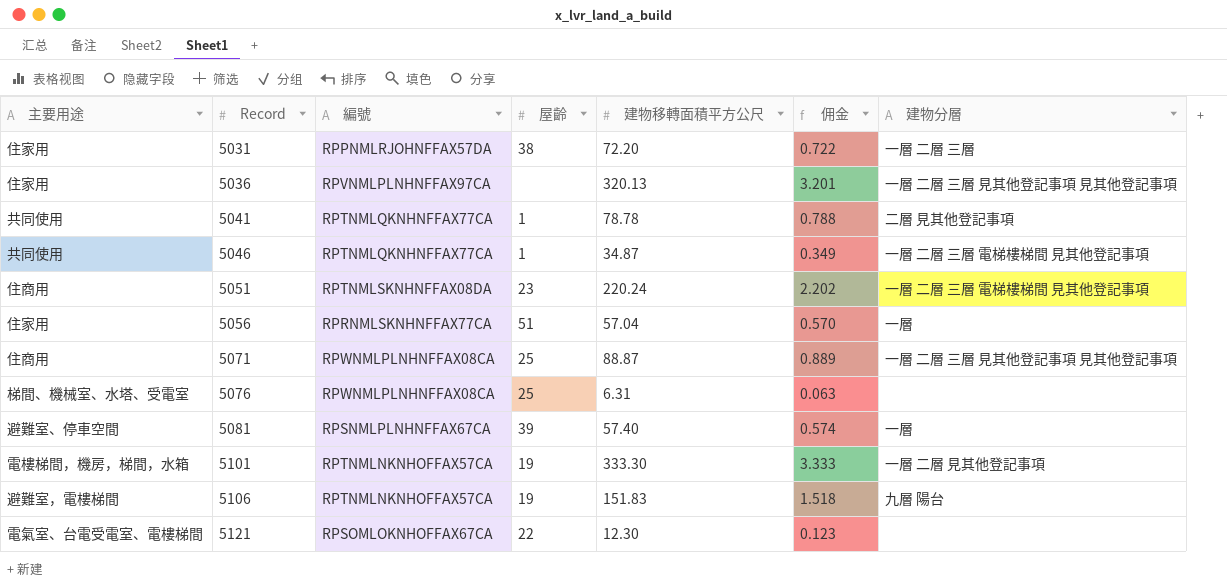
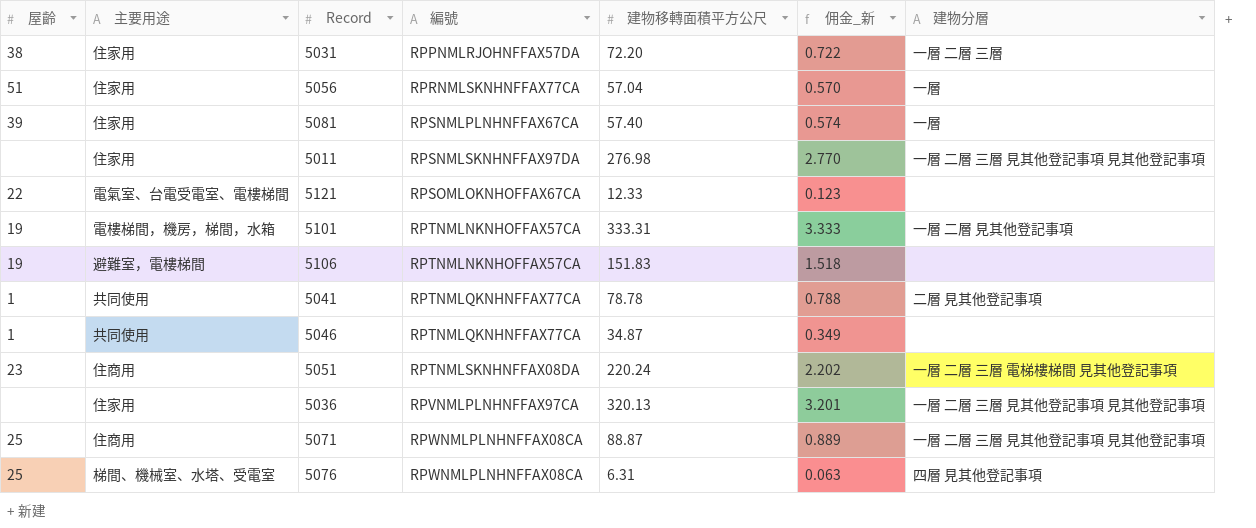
row order: Record ascending -> 編號 ascending
column 屋齡 | position: 4 -> 1
column name: 佣金 -> 佣金_新
5081 | 主要用途: 避難室、停車空間 -> 住家用
row 5011: none -> none | 住家用 | RPSNMLSKNHNFFAX97DA | 276.98 | 2.770 | 一層 二層 三層 見其他登記事項 見其他登記事項
5121 | 建物移轉面積平方公尺: 12.30 -> 12.33
5101 | 建物移轉面積平方公尺: 333.30 -> 333.31
5106 | 建物分層: 九層 陽台 -> none
5046 | 建物分層: 一層 二層 三層 電梯樓梯間 見其他登記事項 -> none
5076 | 建物分層: none -> 四層 見其他登記事項

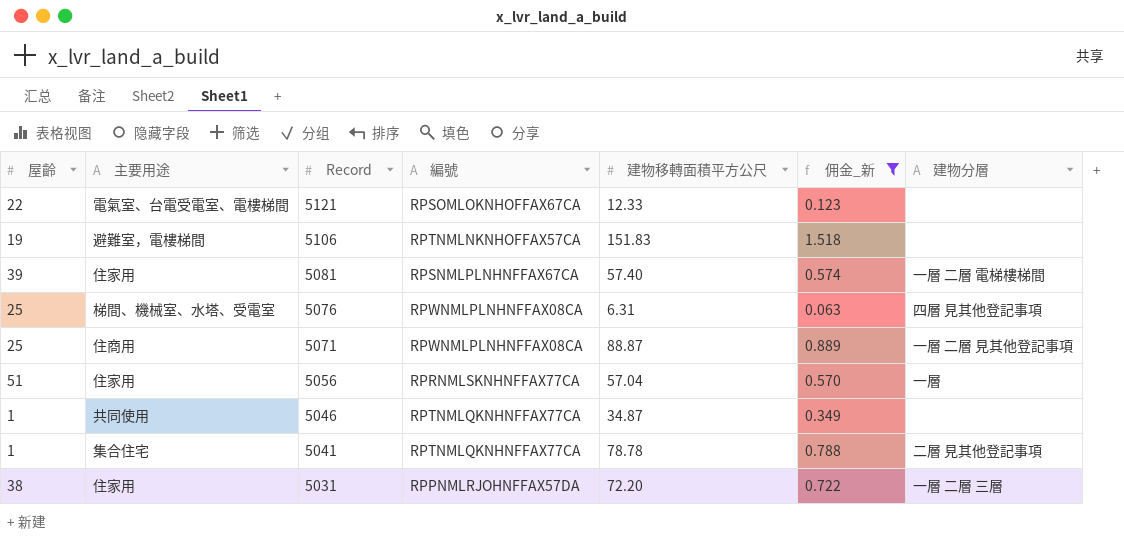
filter: none -> 佣金_新 <= 1.518
row order: 編號 ascending -> Record descending
5081 | 建物分層: 一層 -> 一層 二層 電梯樓梯間
5071 | 建物分層: 一層 二層 三層 見其他登記事項 見其他登記事項 -> 一層 二層 見其他登記事項
5041 | 主要用途: 共同使用 -> 集合住宅

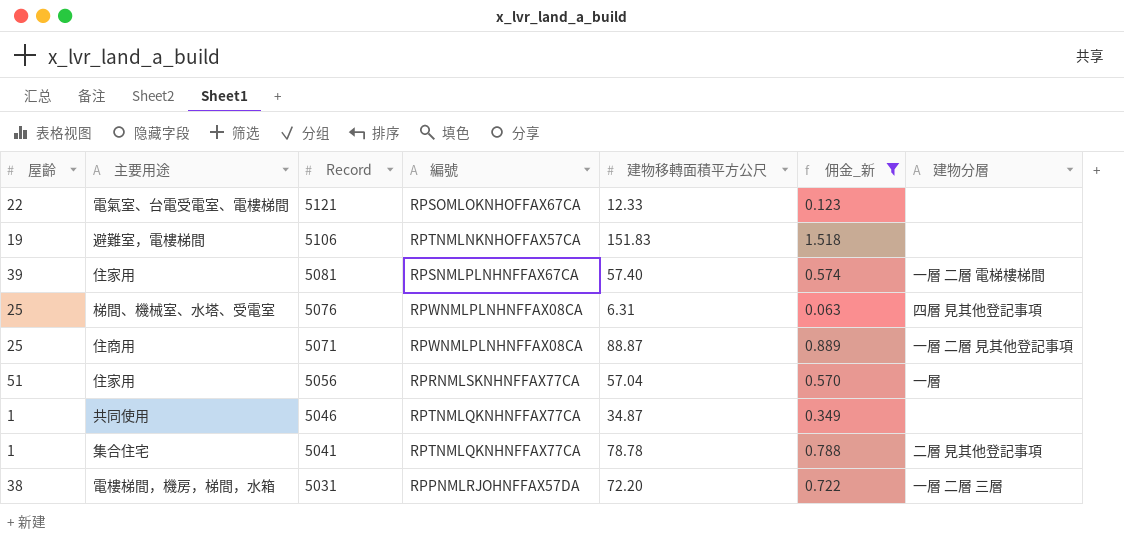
5031 | 主要用途: 住家用 -> 電樓梯間，機房，梯間，水箱

